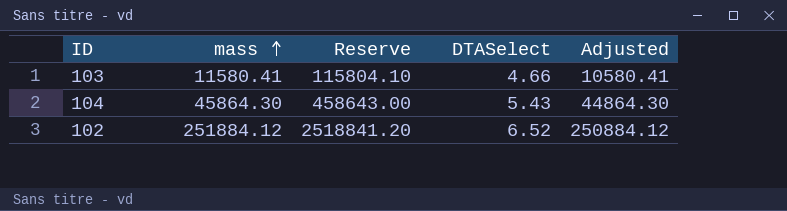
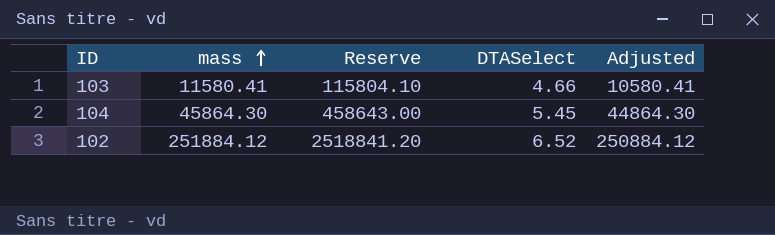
104 | DTASelect: 5.43 -> 5.45

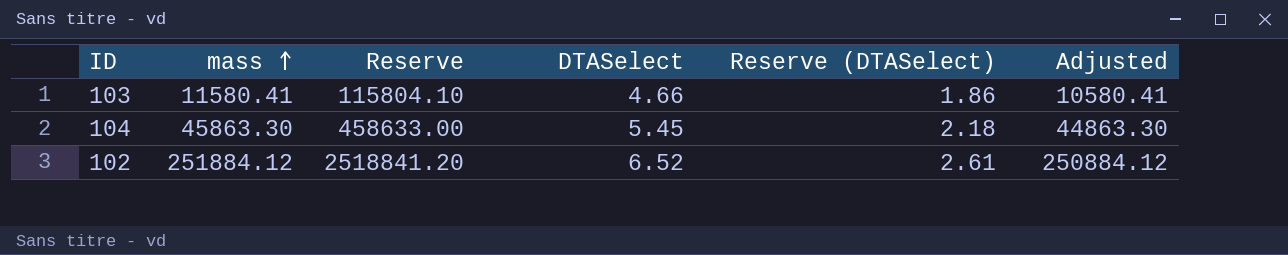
column Reserve (DTASelect) | formula: none -> [DTASelect] * 0.4
104 | mass: 45864.30 -> 45863.30
104 | Reserve: 458643.00 -> 458633.00
104 | Adjusted: 44864.30 -> 44863.30

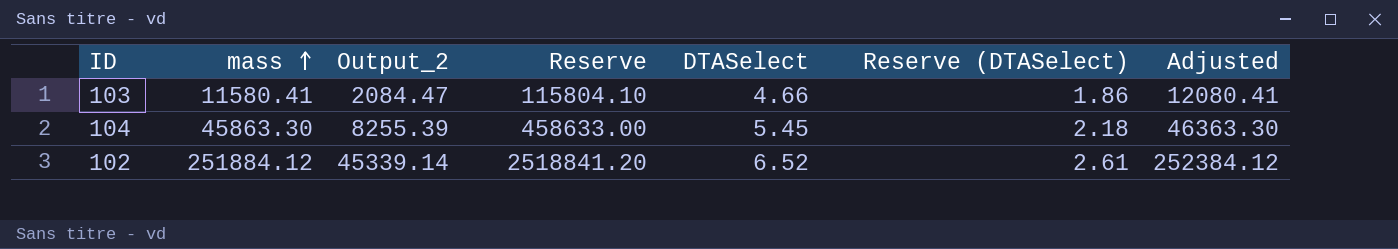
column Output_2 | formula: none -> [mass] * 0.18
column Adjusted | formula: [mass] - 1000 -> [mass] + 500

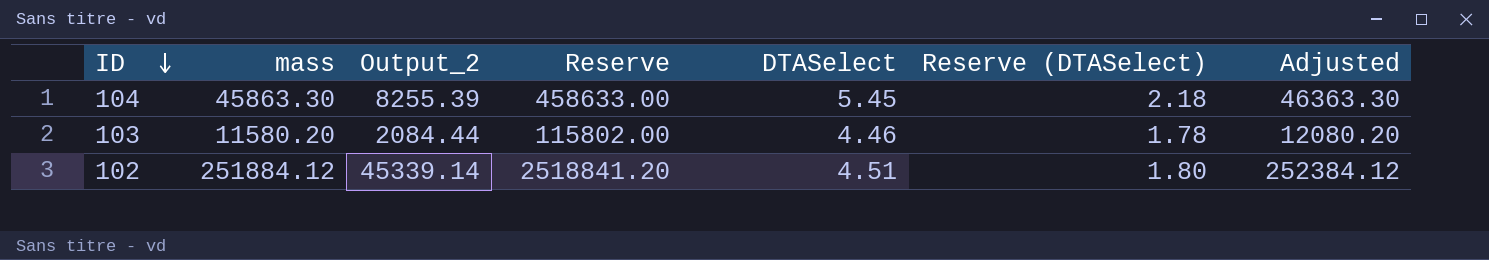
row order: mass ascending -> ID descending
103 | mass: 11580.41 -> 11580.20
103 | Output_2: 2084.47 -> 2084.44
103 | Reserve: 115804.10 -> 115802.00
103 | DTASelect: 4.66 -> 4.46
103 | Reserve (DTASelect): 1.86 -> 1.78
103 | Adjusted: 12080.41 -> 12080.20
102 | DTASelect: 6.52 -> 4.51
102 | Reserve (DTASelect): 2.61 -> 1.80

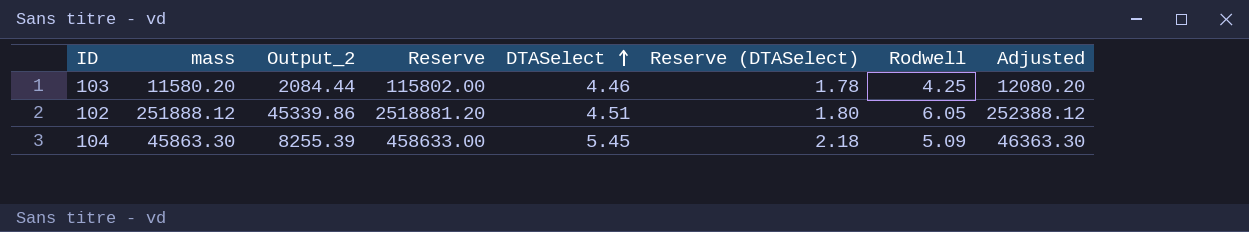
row order: ID descending -> DTASelect ascending
column Rodwell | position: none -> 7
102 | mass: 251884.12 -> 251888.12
102 | Output_2: 45339.14 -> 45339.86
102 | Reserve: 2518841.20 -> 2518881.20
102 | Adjusted: 252384.12 -> 252388.12

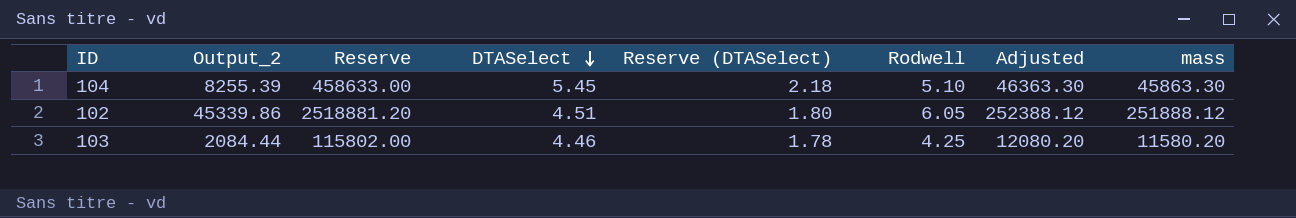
row order: DTASelect ascending -> DTASelect descending
column mass | position: 2 -> 8
104 | Rodwell: 5.09 -> 5.10

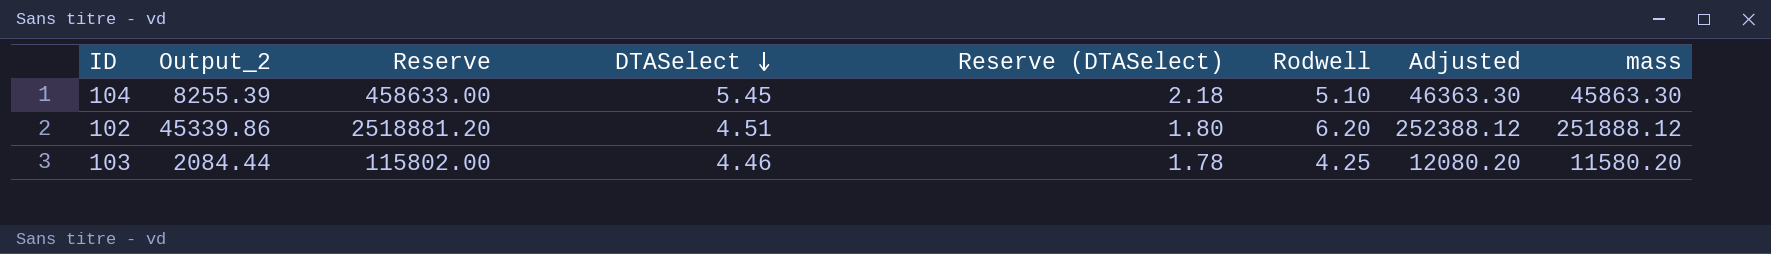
102 | Rodwell: 6.05 -> 6.20

